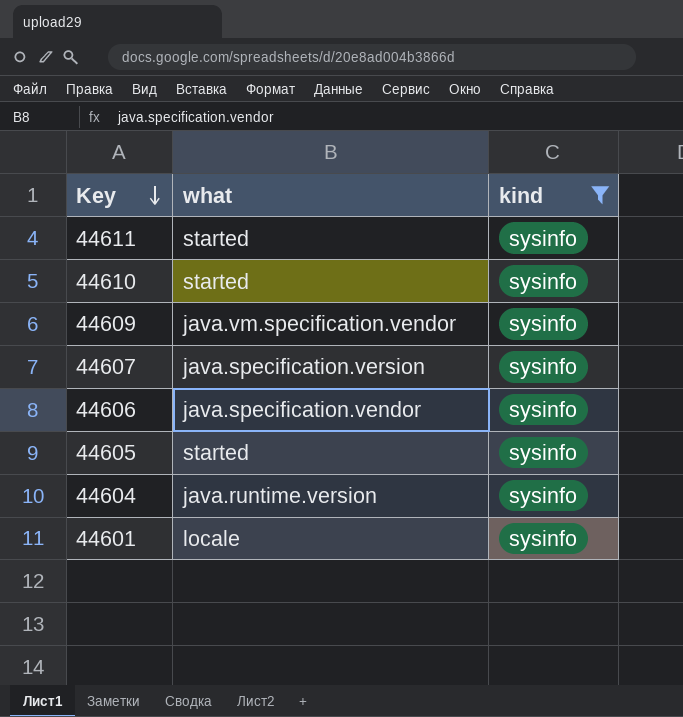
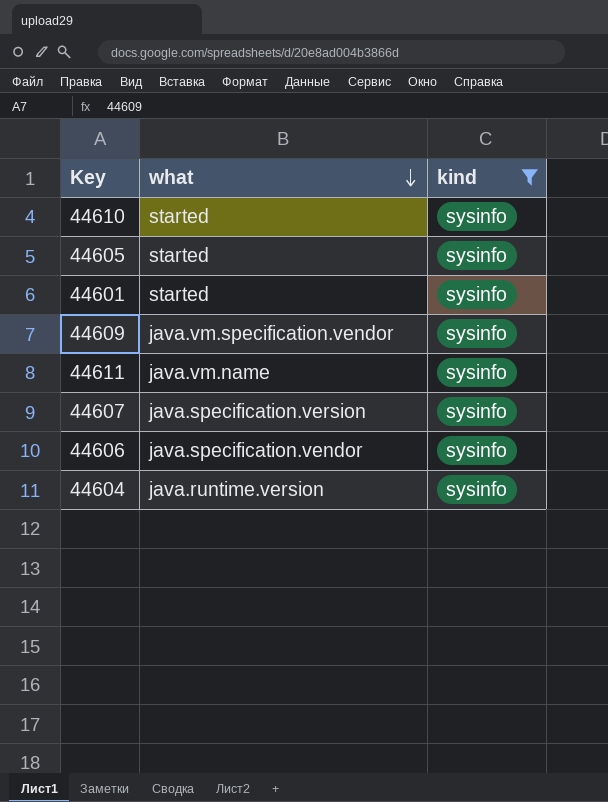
row order: Key descending -> what descending
44601 | what: locale -> started
44611 | what: started -> java.vm.name

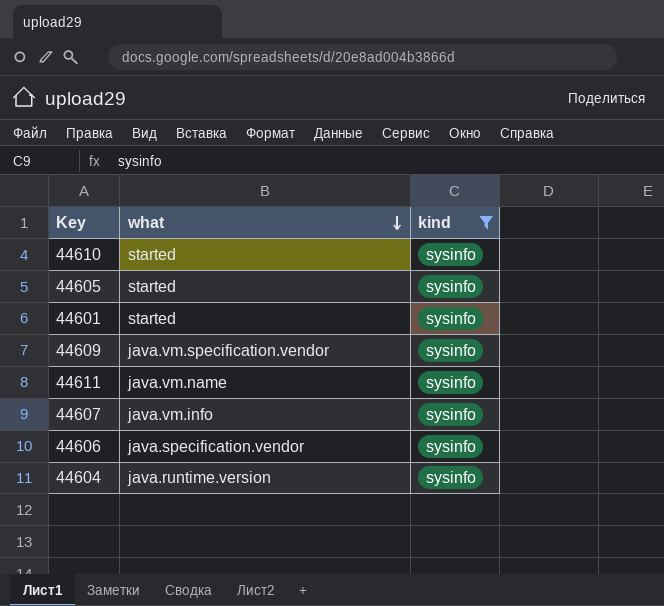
44607 | what: java.specification.version -> java.vm.info

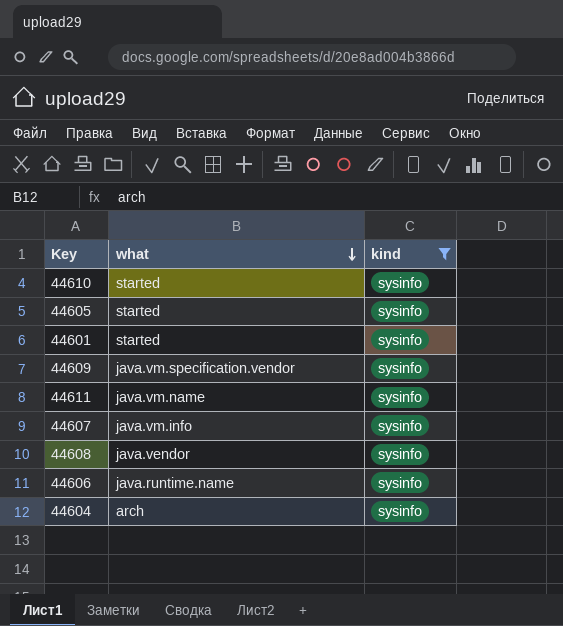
row 44608: none -> java.vendor | sysinfo
44606 | what: java.specification.vendor -> java.runtime.name
44604 | what: java.runtime.version -> arch

